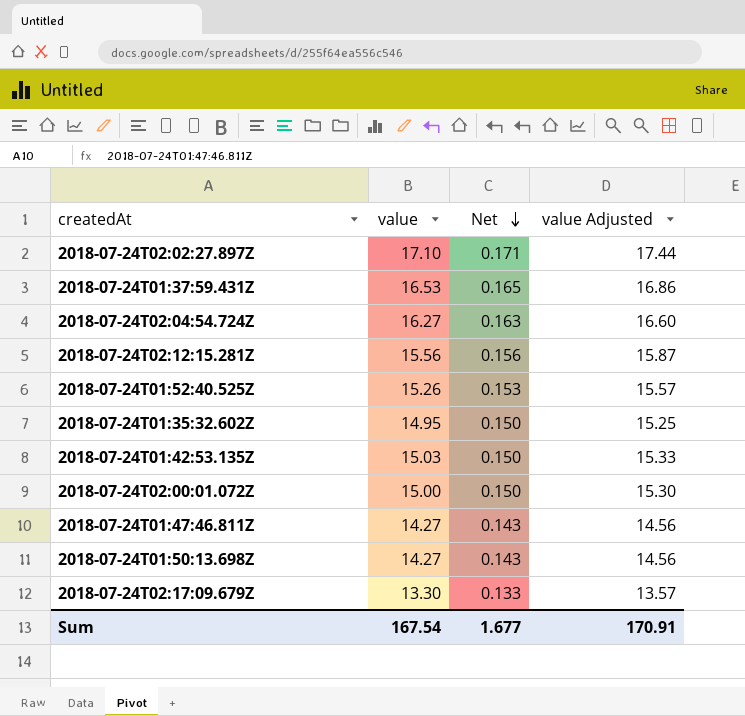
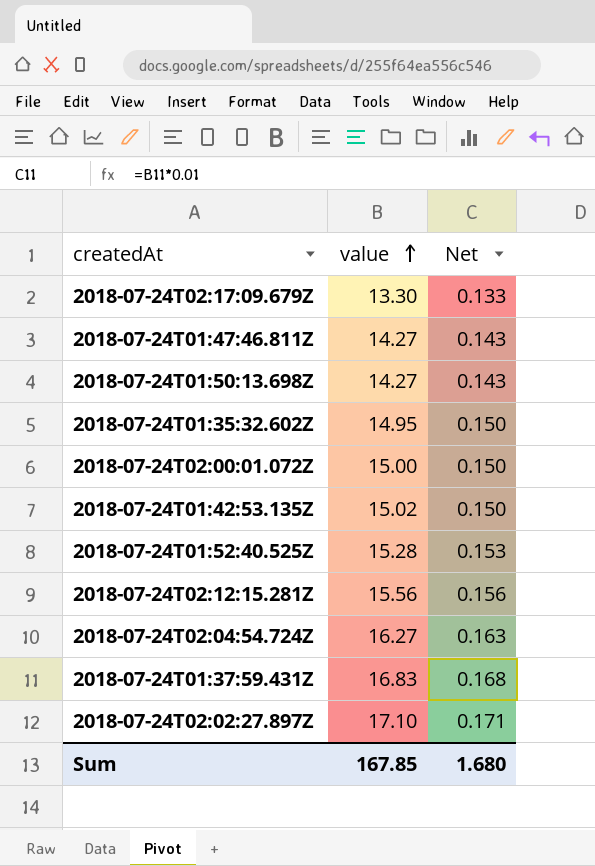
row order: Net descending -> value ascending
column value Adjusted | formula: [value] * 1.02 -> none
2018-07-24T01:42:53.135Z | value: 15.03 -> 15.02
2018-07-24T01:52:40.525Z | value: 15.26 -> 15.28
2018-07-24T01:37:59.431Z | value: 16.53 -> 16.83
2018-07-24T01:37:59.431Z | Net: 0.165 -> 0.168
Sum | value: 167.54 -> 167.85
Sum | Net: 1.677 -> 1.680

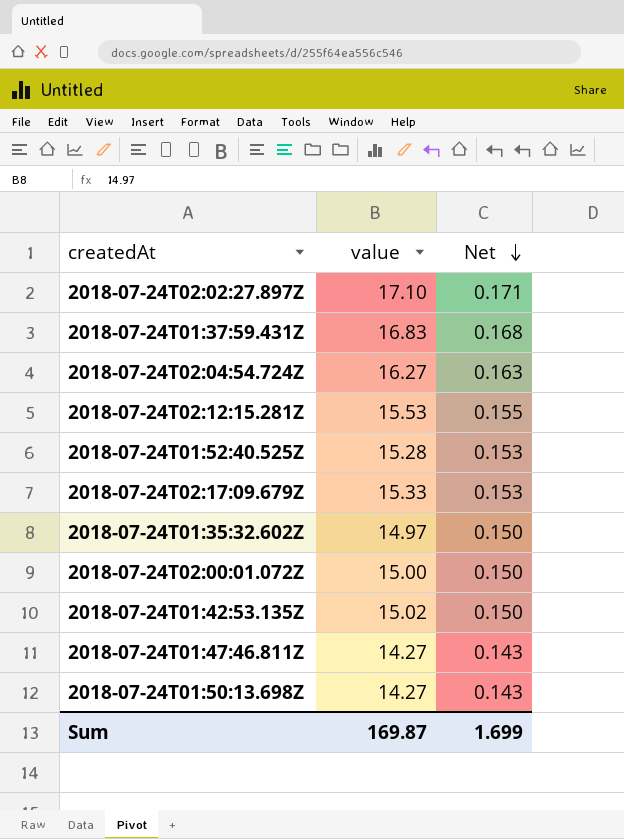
row order: value ascending -> Net descending
2018-07-24T02:12:15.281Z | value: 15.56 -> 15.53
2018-07-24T02:12:15.281Z | Net: 0.156 -> 0.155
2018-07-24T02:17:09.679Z | value: 13.30 -> 15.33
2018-07-24T02:17:09.679Z | Net: 0.133 -> 0.153
2018-07-24T01:35:32.602Z | value: 14.95 -> 14.97
Sum | value: 167.85 -> 169.87
Sum | Net: 1.680 -> 1.699

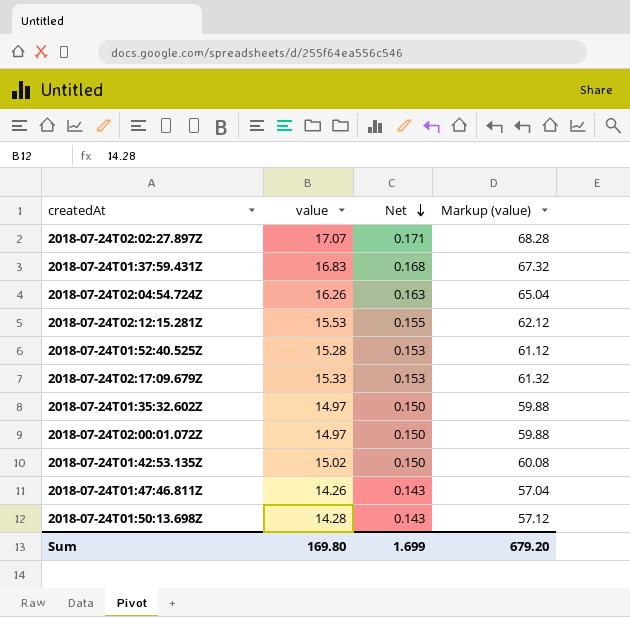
column Markup (value) | formula: none -> [value] * 4
2018-07-24T02:02:27.897Z | value: 17.10 -> 17.07
2018-07-24T02:04:54.724Z | value: 16.27 -> 16.26
2018-07-24T02:00:01.072Z | value: 15.00 -> 14.97
2018-07-24T01:47:46.811Z | value: 14.27 -> 14.26
2018-07-24T01:50:13.698Z | value: 14.27 -> 14.28
Sum | value: 169.87 -> 169.80

